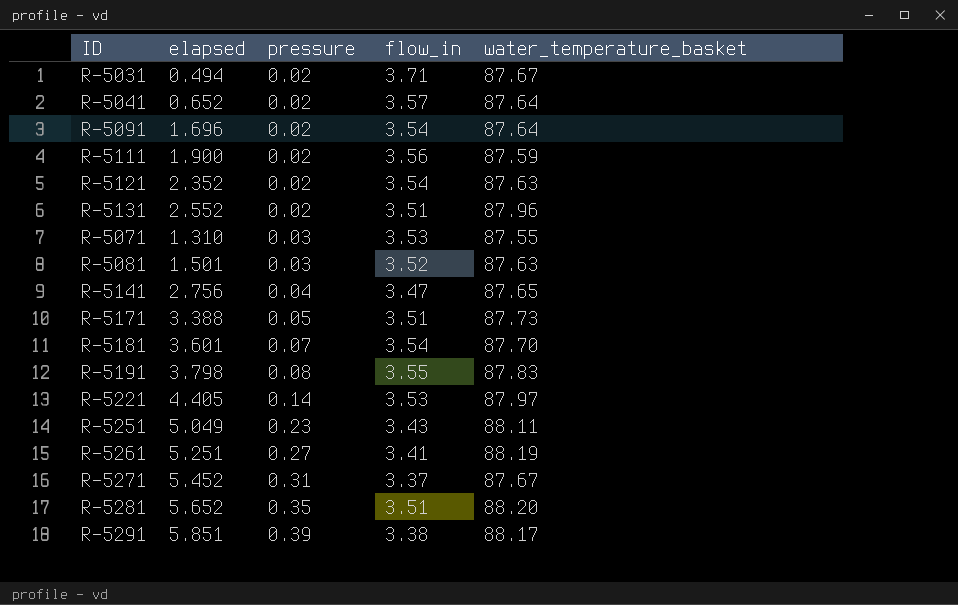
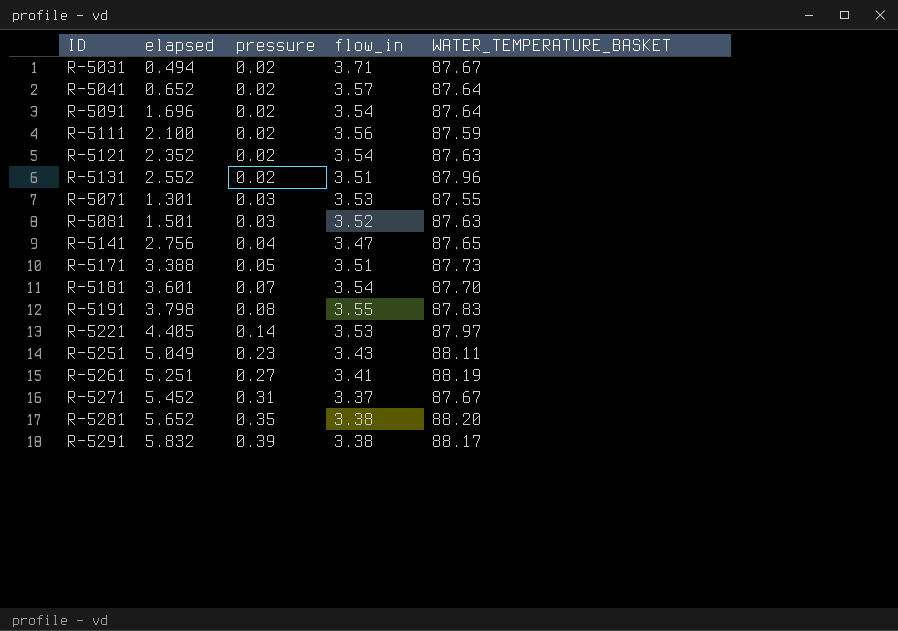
column name: water_temperature_basket -> WATER_TEMPERATURE_BASKET
R-5111 | elapsed: 1.900 -> 2.100
R-5071 | elapsed: 1.310 -> 1.301
R-5281 | flow_in: 3.51 -> 3.38
R-5291 | elapsed: 5.851 -> 5.832

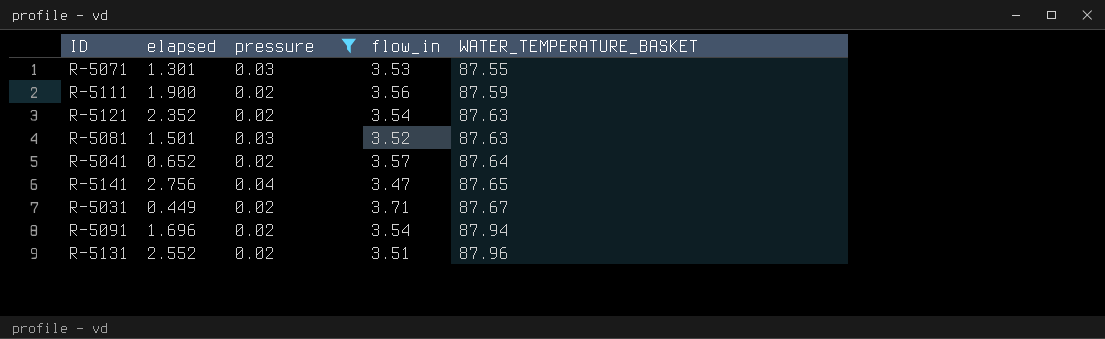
filter: none -> pressure <= 0.04
row order: pressure ascending -> WATER_TEMPERATURE_BASKET ascending
R-5111 | elapsed: 2.100 -> 1.900
R-5031 | elapsed: 0.494 -> 0.449
R-5091 | WATER_TEMPERATURE_BASKET: 87.64 -> 87.94

